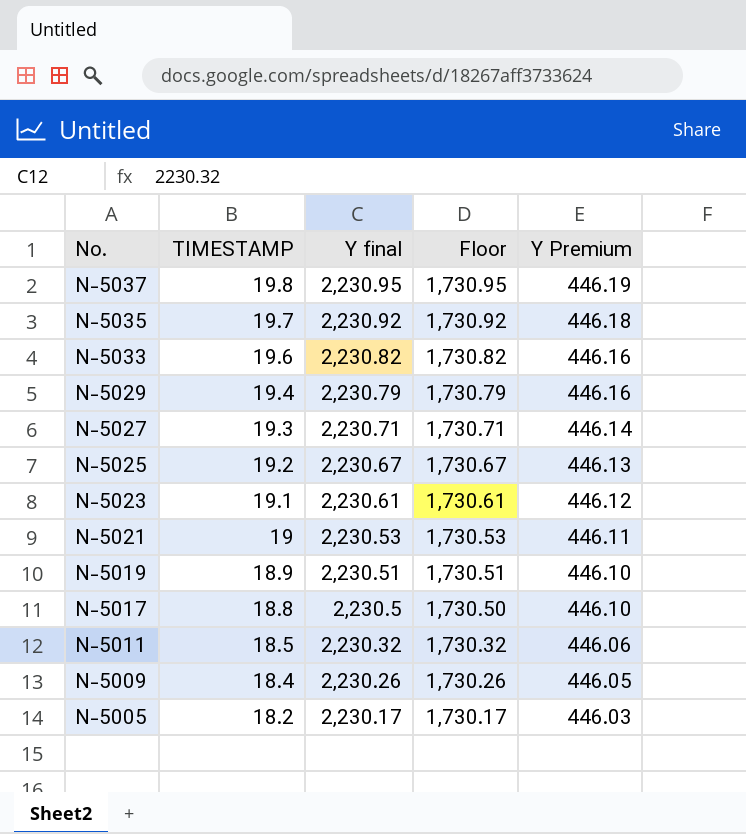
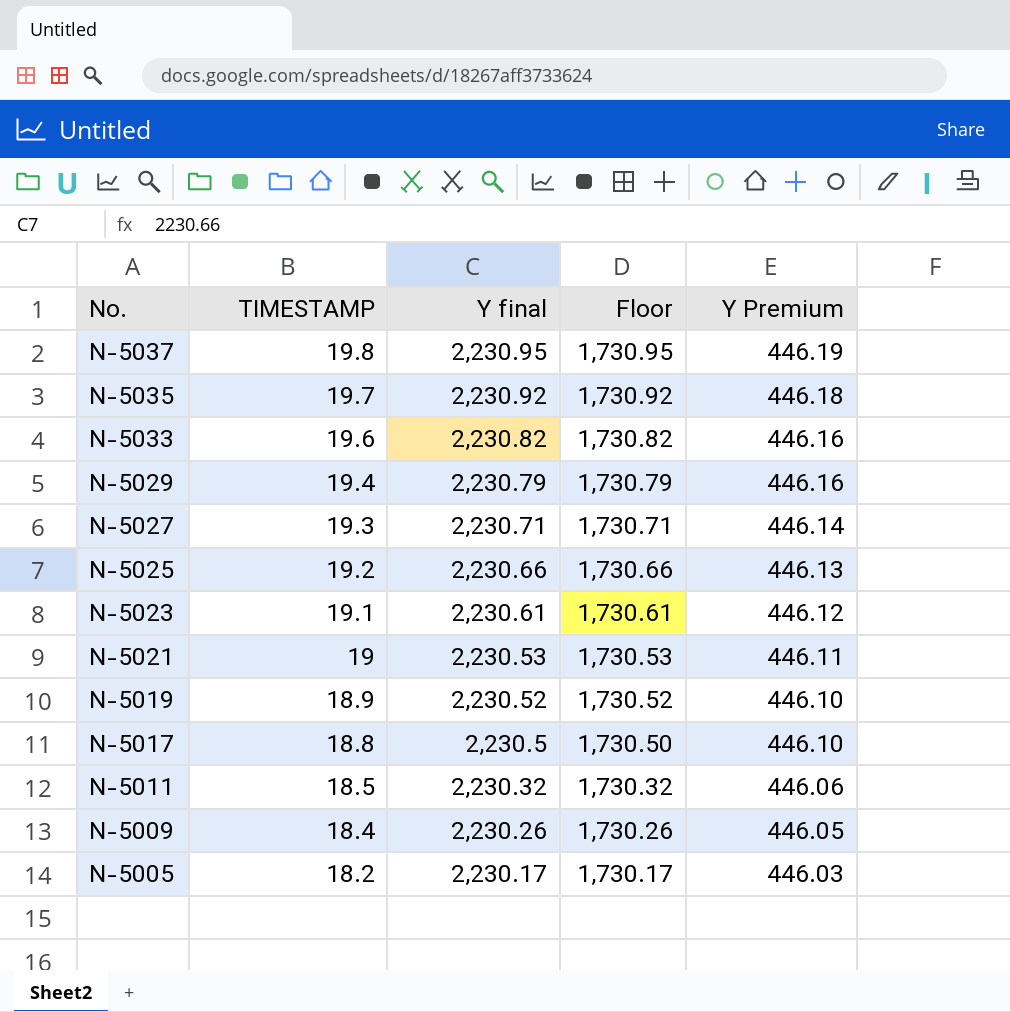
N-5025 | Y final: 2,230.67 -> 2,230.66
N-5025 | Floor: 1,730.67 -> 1,730.66
N-5019 | Y final: 2,230.51 -> 2,230.52
N-5019 | Floor: 1,730.51 -> 1,730.52

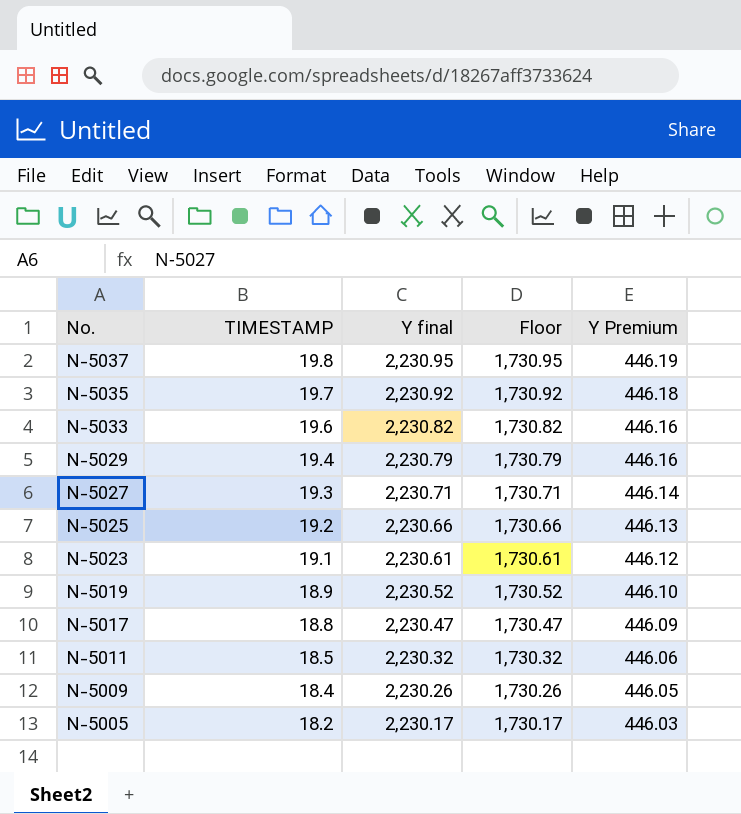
row N-5021: 19 | 2,230.53 | 1,730.53 | 446.11 -> none
N-5017 | Y final: 2,230.5 -> 2,230.47
N-5017 | Floor: 1,730.50 -> 1,730.47
N-5017 | Y Premium: 446.10 -> 446.09

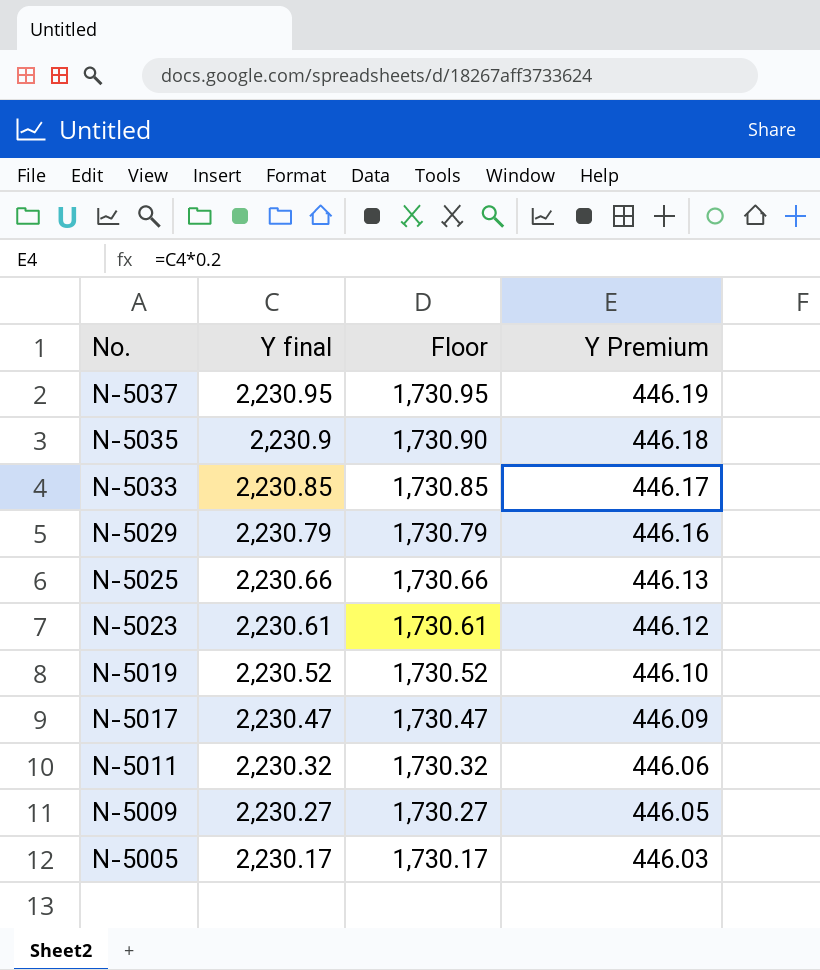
column TIMESTAMP | position: 2 -> none
row N-5027: 19.3 | 2,230.71 | 1,730.71 | 446.14 -> none
N-5035 | Y final: 2,230.92 -> 2,230.9
N-5035 | Floor: 1,730.92 -> 1,730.90
N-5033 | Y final: 2,230.82 -> 2,230.85
N-5033 | Floor: 1,730.82 -> 1,730.85
N-5033 | Y Premium: 446.16 -> 446.17
N-5009 | Y final: 2,230.26 -> 2,230.27
N-5009 | Floor: 1,730.26 -> 1,730.27

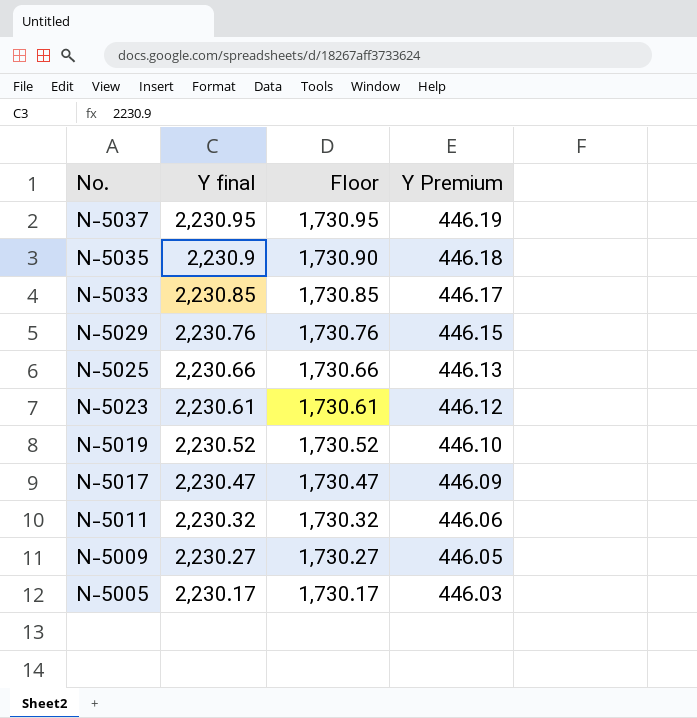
N-5029 | Y final: 2,230.79 -> 2,230.76
N-5029 | Floor: 1,730.79 -> 1,730.76
N-5029 | Y Premium: 446.16 -> 446.15

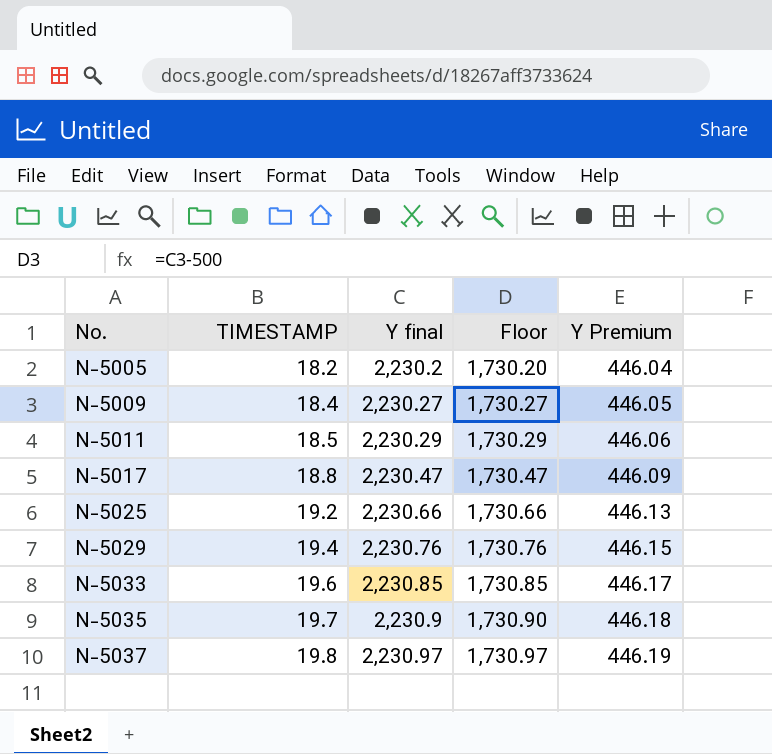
row order: No. descending -> No. ascending
column TIMESTAMP | position: none -> 2
row N-5023: 2,230.61 | 1,730.61 | 446.12 -> none
row N-5019: 2,230.52 | 1,730.52 | 446.10 -> none
N-5005 | Y final: 2,230.17 -> 2,230.2
N-5005 | Floor: 1,730.17 -> 1,730.20
N-5005 | Y Premium: 446.03 -> 446.04
N-5011 | Y final: 2,230.32 -> 2,230.29
N-5011 | Floor: 1,730.32 -> 1,730.29
N-5037 | Y final: 2,230.95 -> 2,230.97
N-5037 | Floor: 1,730.95 -> 1,730.97

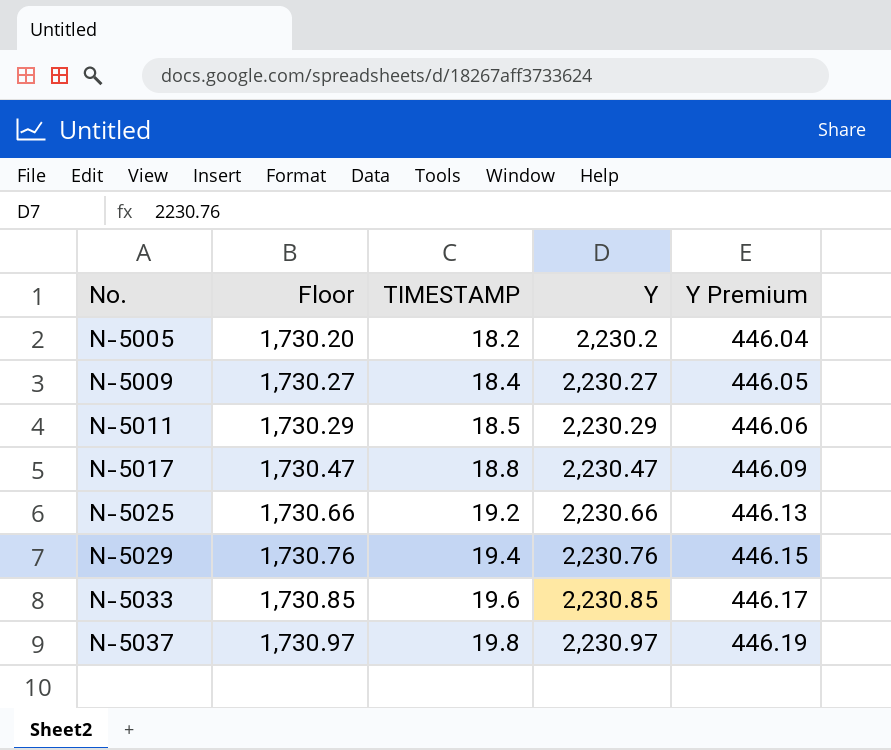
column Floor | position: 4 -> 2
column name: Y final -> Y
row N-5035: 19.7 | 2,230.9 | 1,730.90 | 446.18 -> none

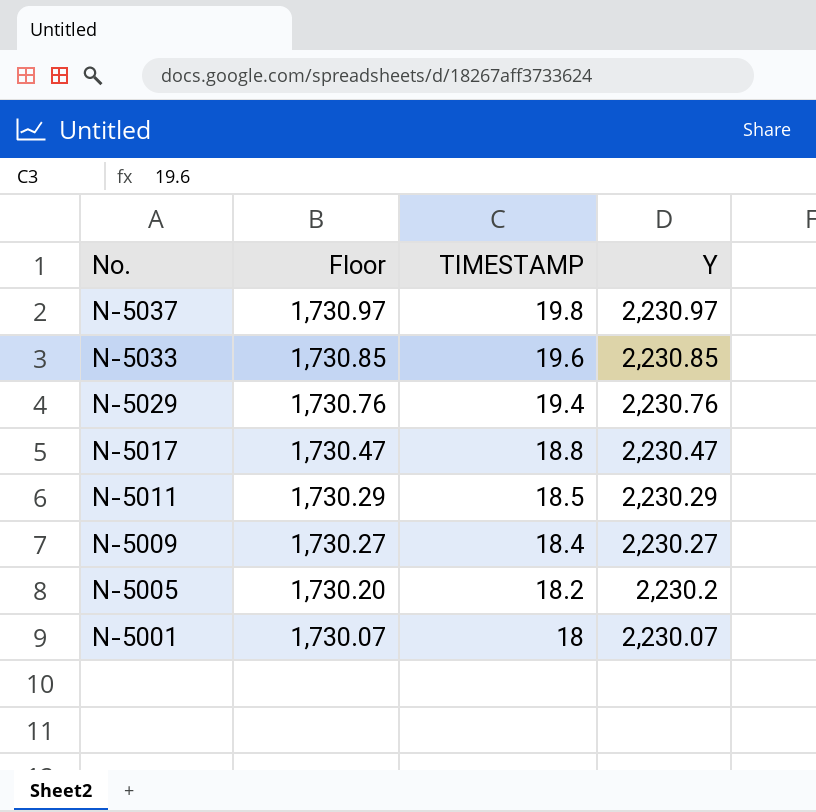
row order: No. ascending -> No. descending
column Y Premium | formula: [Y] * 0.2 -> none
row N-5025: 1,730.66 | 19.2 | 2,230.66 | 446.13 -> none
row N-5001: none -> 1,730.07 | 18 | 2,230.07

